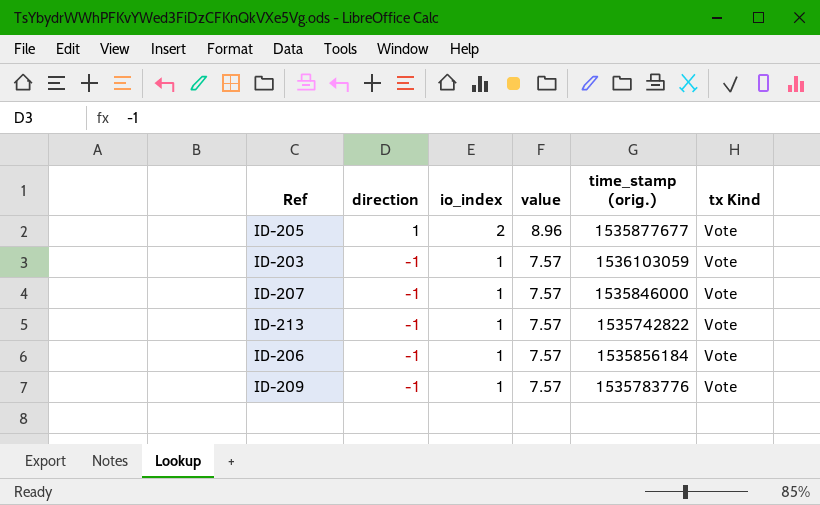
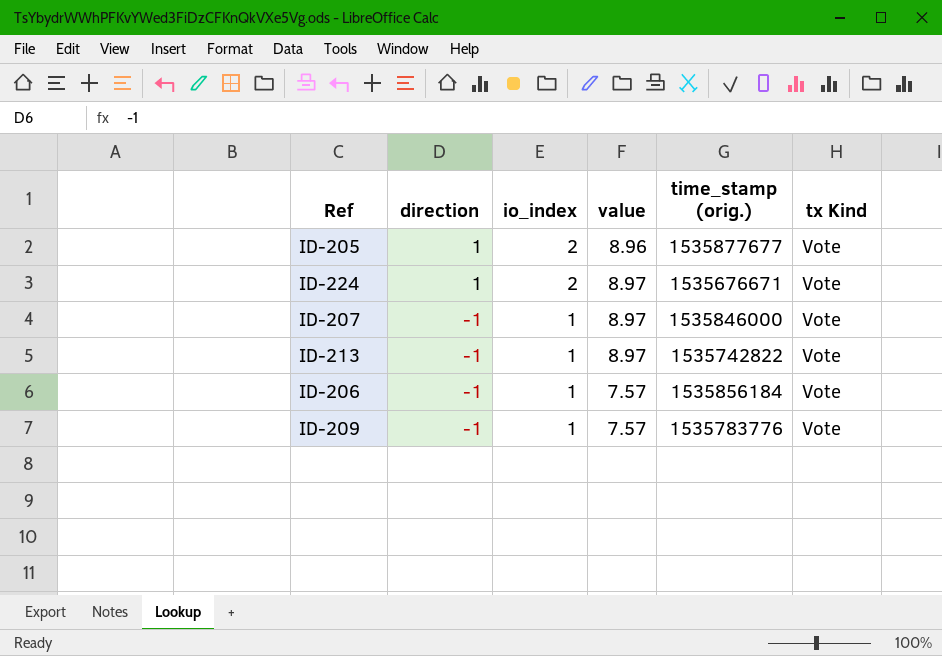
row ID-203: -1 | 1 | 7.57 | 1536103059 | Vote -> none
row ID-224: none -> 1 | 2 | 8.97 | 1535676671 | Vote
ID-207 | value: 7.57 -> 8.97
ID-213 | value: 7.57 -> 8.97

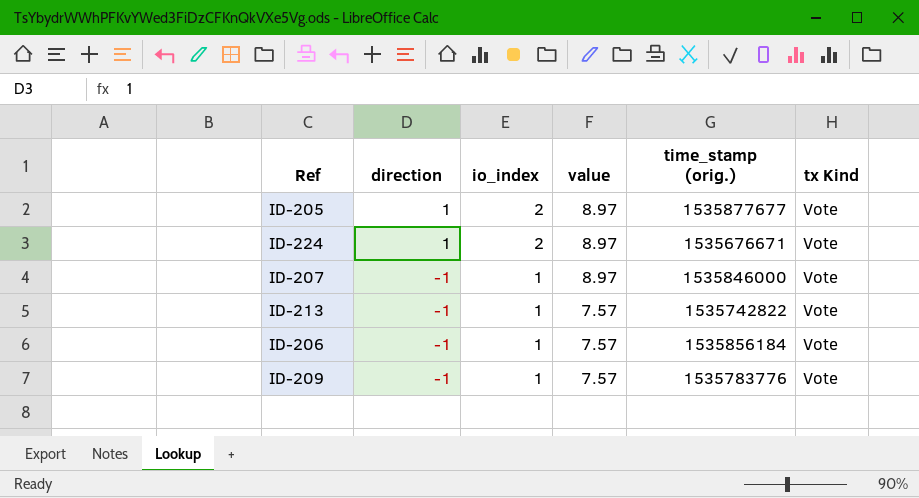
ID-205 | value: 8.96 -> 8.97
ID-213 | value: 8.97 -> 7.57

